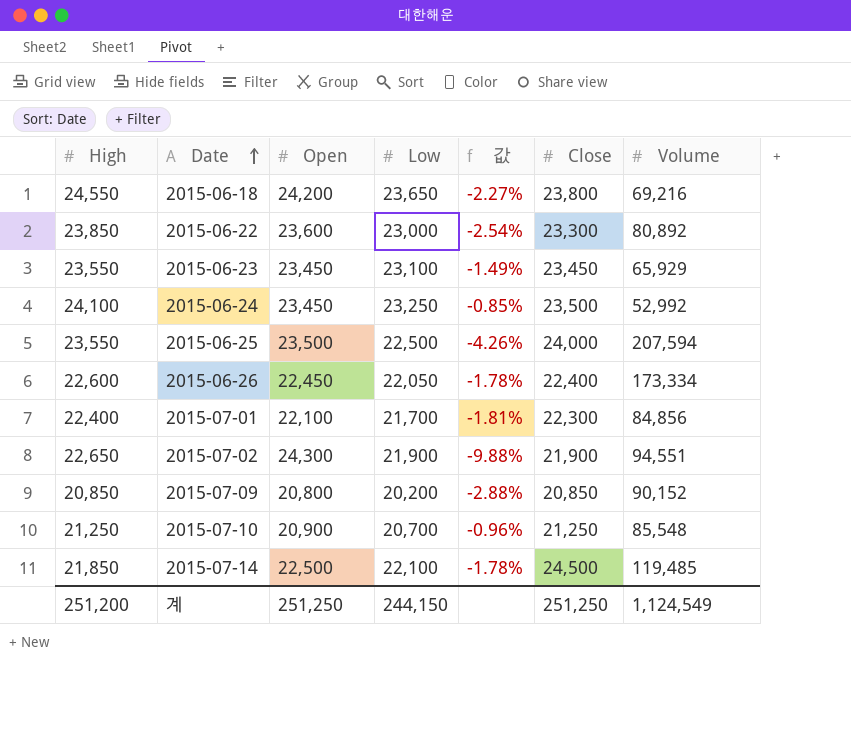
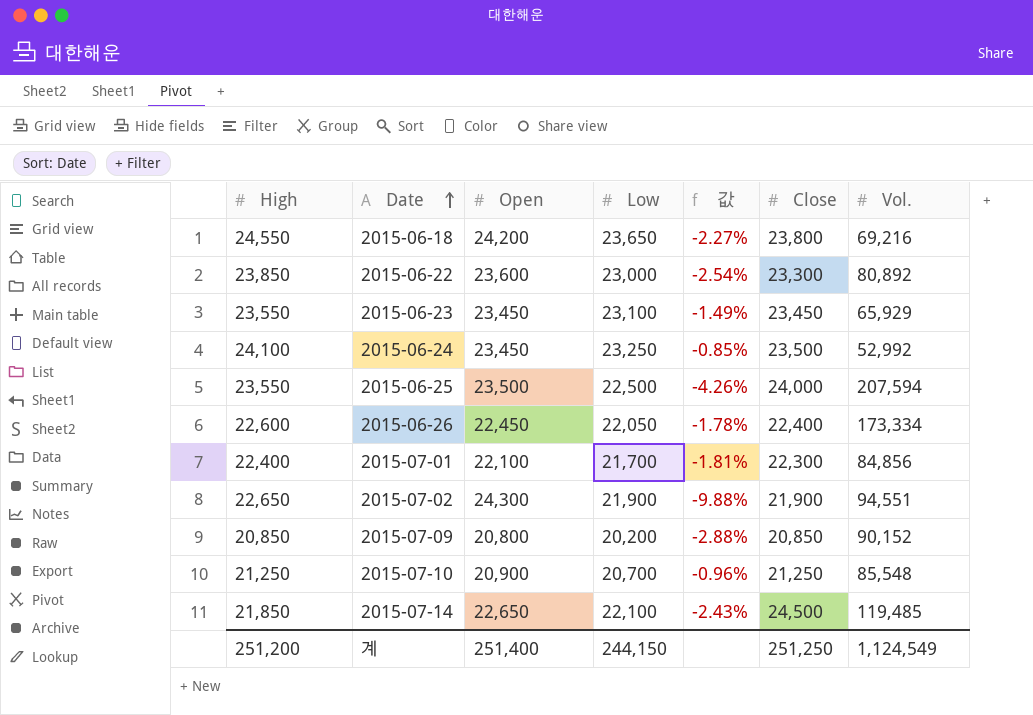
column name: Volume -> Vol.
2015-07-14 | Open: 22,500 -> 22,650
2015-07-14 | 값: -1.78% -> -2.43%
계 | Open: 251,250 -> 251,400

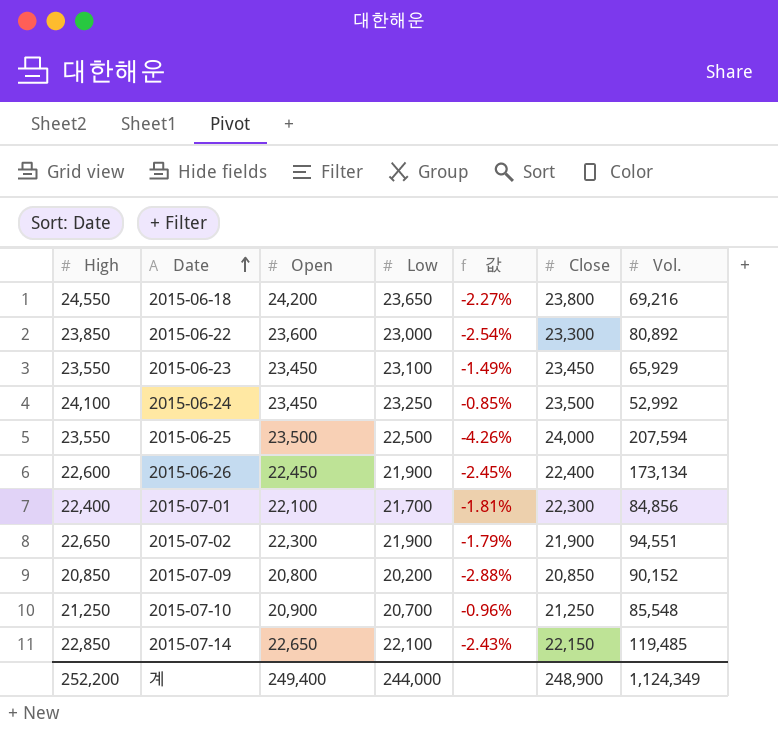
2015-06-26 | Low: 22,050 -> 21,900
2015-06-26 | 값: -1.78% -> -2.45%
2015-06-26 | Vol.: 173,334 -> 173,134
2015-07-02 | Open: 24,300 -> 22,300
2015-07-02 | 값: -9.88% -> -1.79%
2015-07-14 | High: 21,850 -> 22,850
2015-07-14 | Close: 24,500 -> 22,150
계 | High: 251,200 -> 252,200
계 | Open: 251,400 -> 249,400
계 | Low: 244,150 -> 244,000
계 | Close: 251,250 -> 248,900
계 | Vol.: 1,124,549 -> 1,124,349

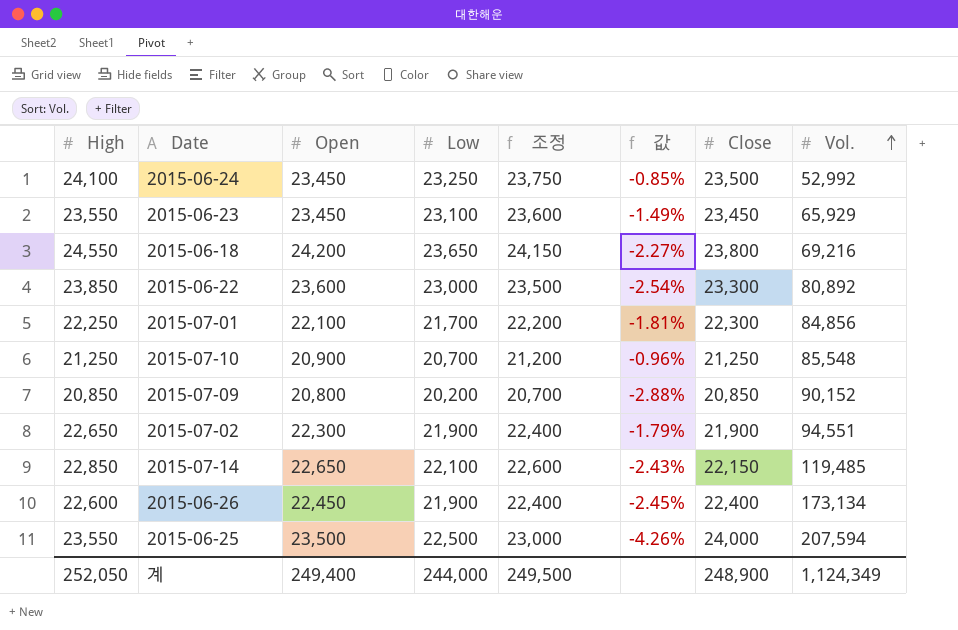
row order: Date ascending -> Vol. ascending
column 조정 | formula: none -> [Low] + 500
2015-07-01 | High: 22,400 -> 22,250
계 | High: 252,200 -> 252,050

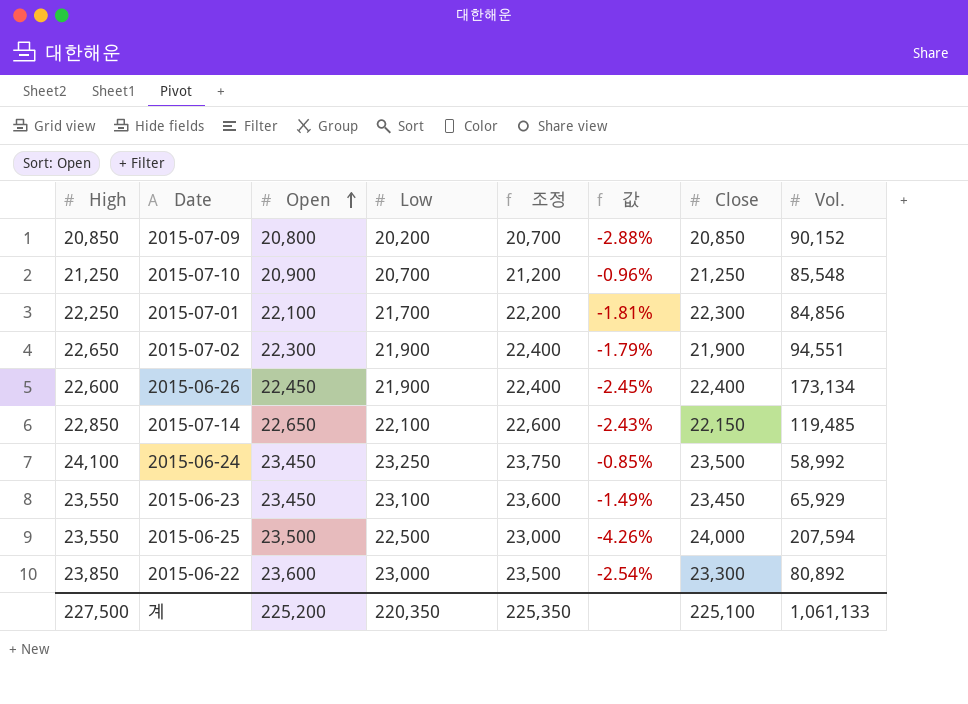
row order: Vol. ascending -> Open ascending
row 2015-06-18: 24,550 | 24,200 | 23,650 | 24,150 | -2.27% | 23,800 | 69,216 -> none
2015-06-24 | Vol.: 52,992 -> 58,992
계 | High: 252,050 -> 227,500
계 | Open: 249,400 -> 225,200
계 | Low: 244,000 -> 220,350
계 | 조정: 249,500 -> 225,350
계 | Close: 248,900 -> 225,100
계 | Vol.: 1,124,349 -> 1,061,133

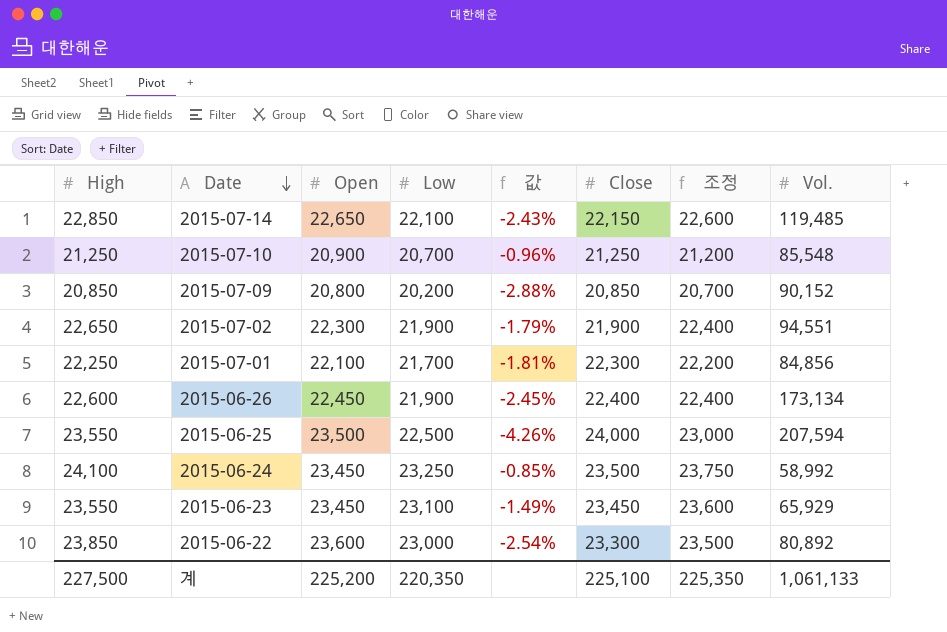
row order: Open ascending -> Date descending
column 조정 | position: 5 -> 7

